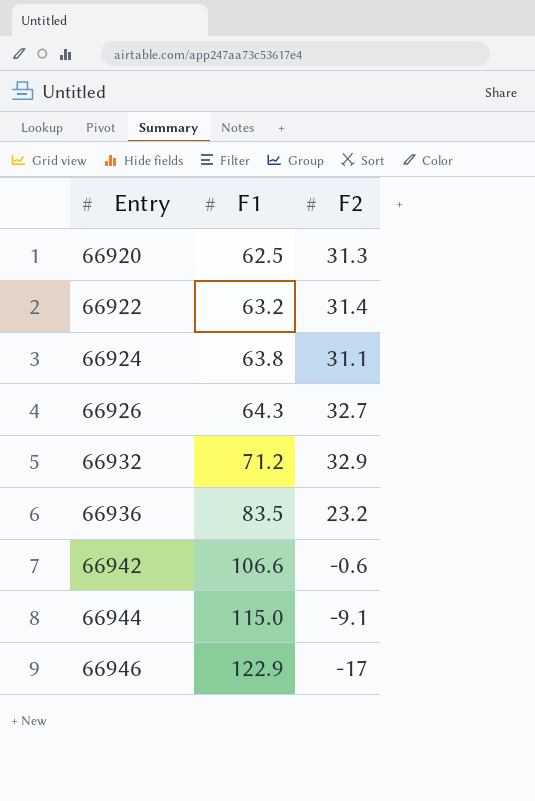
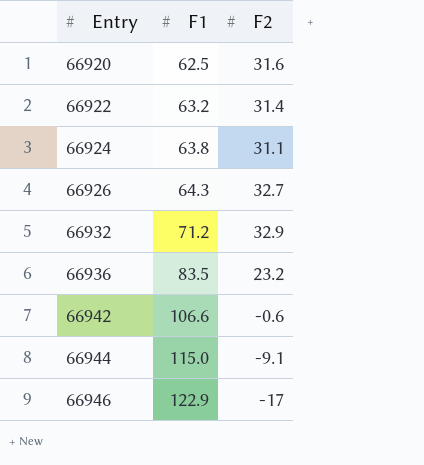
66920 | F2: 31.3 -> 31.6

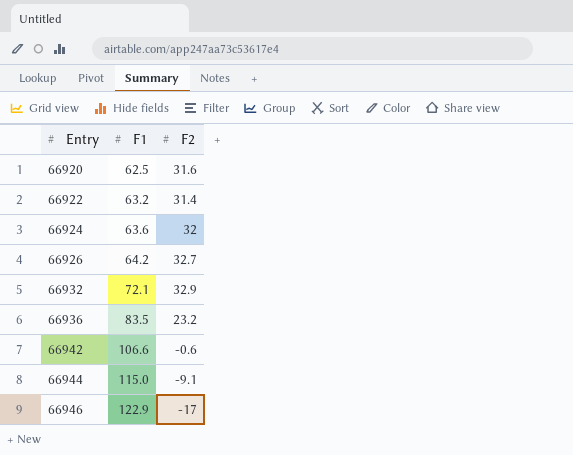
66924 | F1: 63.8 -> 63.6
66924 | F2: 31.1 -> 32
66926 | F1: 64.3 -> 64.2
66932 | F1: 71.2 -> 72.1

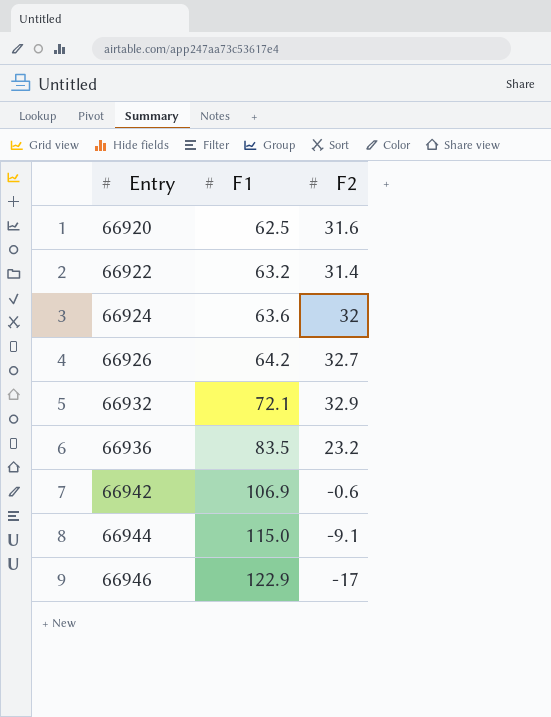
66942 | F1: 106.6 -> 106.9

